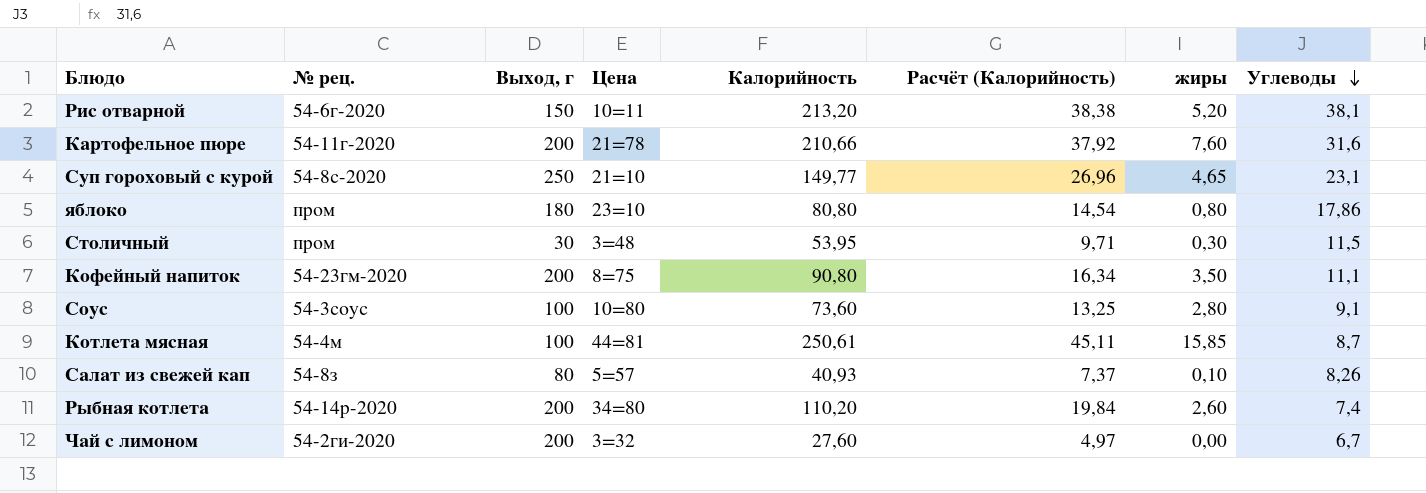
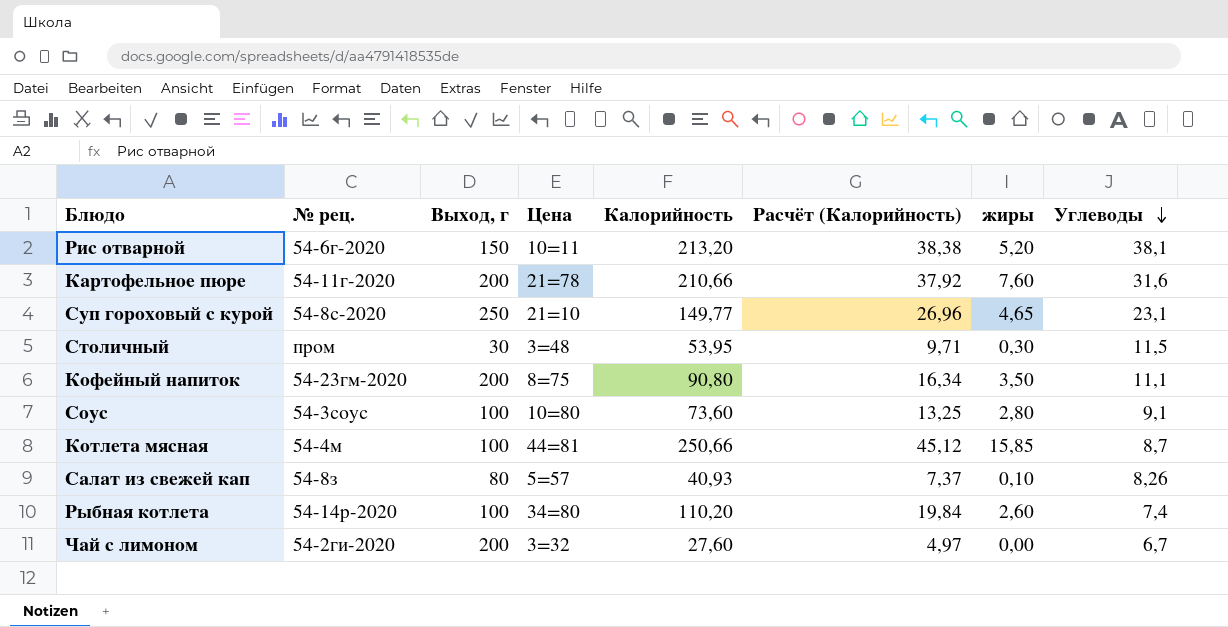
row яблоко: пром | 180 | 23=10 | 80,80 | 14,54 | 0,80 | 17,86 -> none
Котлета мясная | Калорийность: 250,61 -> 250,66
Котлета мясная | Расчёт (Калорийность): 45,11 -> 45,12
Рыбная котлета | Выход, г: 200 -> 100

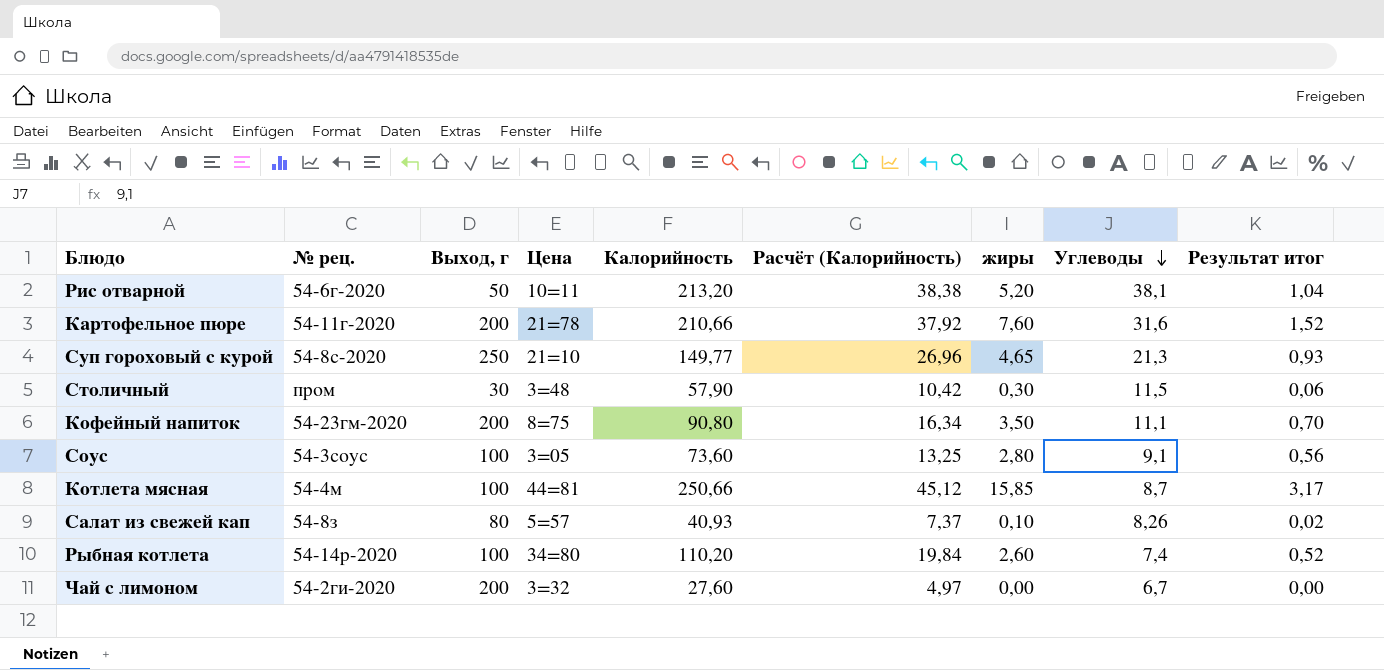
column Результат итог | formula: none -> [жиры] * 0,2
Рис отварной | Выход, г: 150 -> 50
Суп гороховый с курой | Углеводы: 23,1 -> 21,3
Столичный | Калорийность: 53,95 -> 57,90
Столичный | Расчёт (Калорийность): 9,71 -> 10,42
Соус | Цена: 10=80 -> 3=05

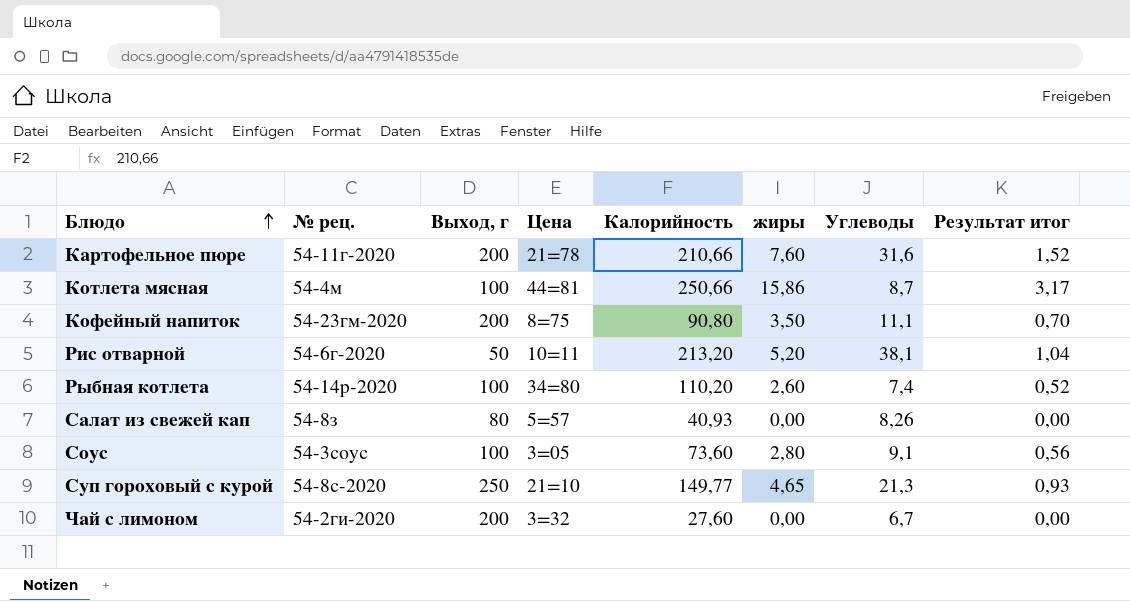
row order: Углеводы descending -> Блюдо ascending
column Расчёт (Калорийность) | formula: [Калорийность] * 0,18 -> none
row Столичный: пром | 30 | 3=48 | 57,90 | 10,42 | 0,30 | 11,5 | 0,06 -> none
Котлета мясная | жиры: 15,85 -> 15,86
Салат из свежей кап | жиры: 0,10 -> 0,00
Салат из свежей кап | Результат итог: 0,02 -> 0,00

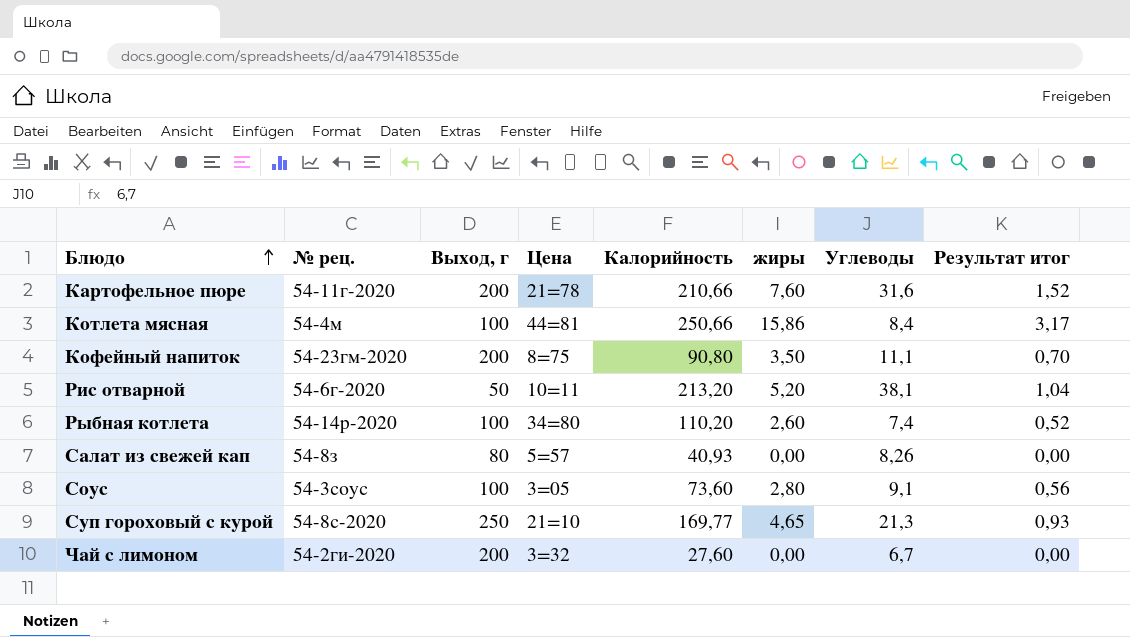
Котлета мясная | Углеводы: 8,7 -> 8,4
Суп гороховый с курой | Калорийность: 149,77 -> 169,77

